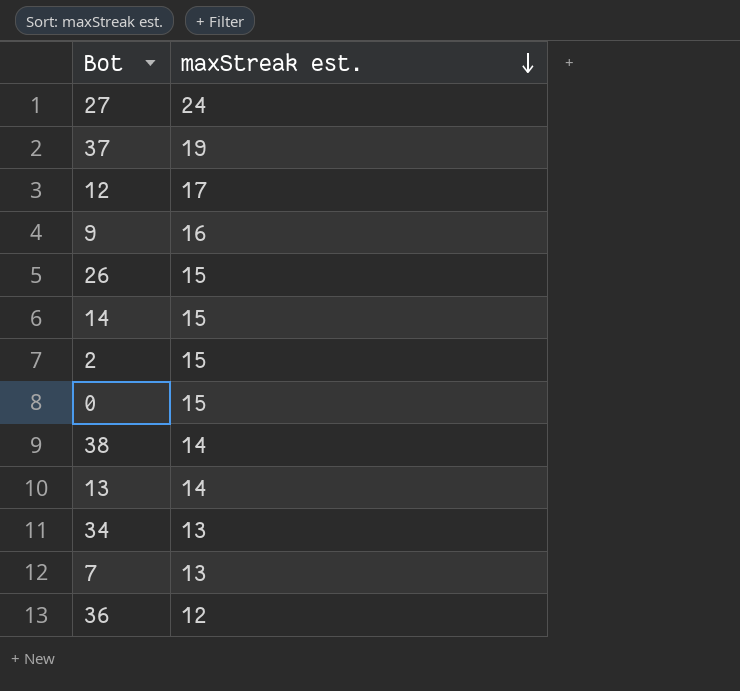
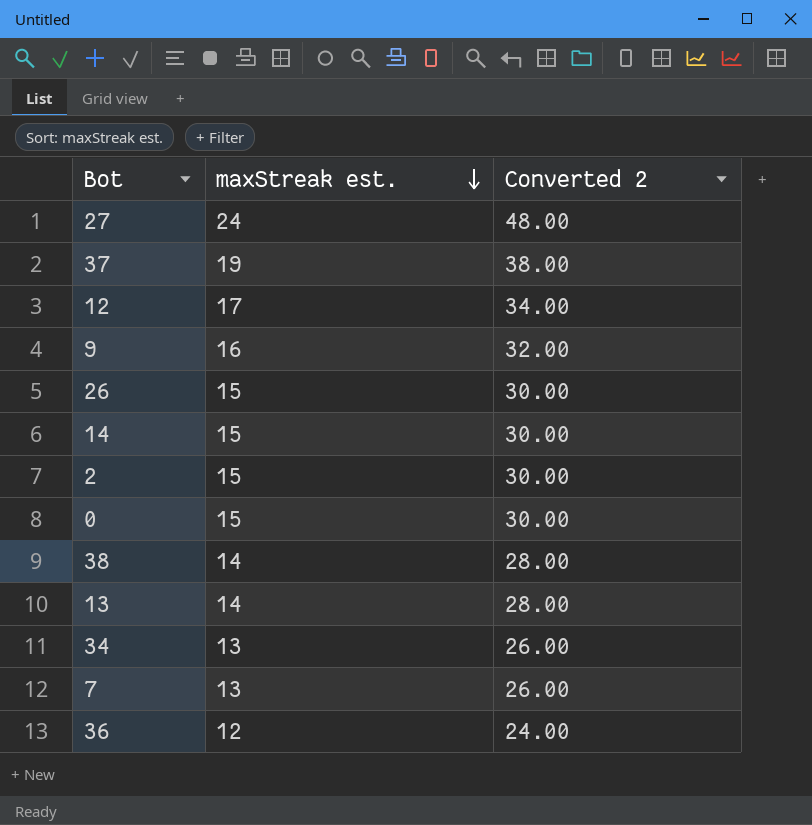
column Converted 2 | formula: none -> [maxStreak est.] * 2

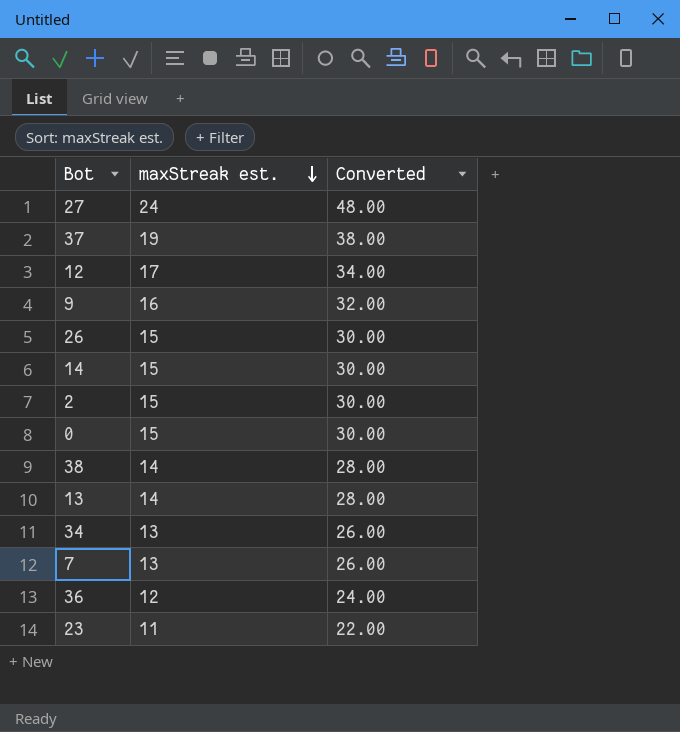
column name: Converted 2 -> Converted
row 23: none -> 11 | 22.00

